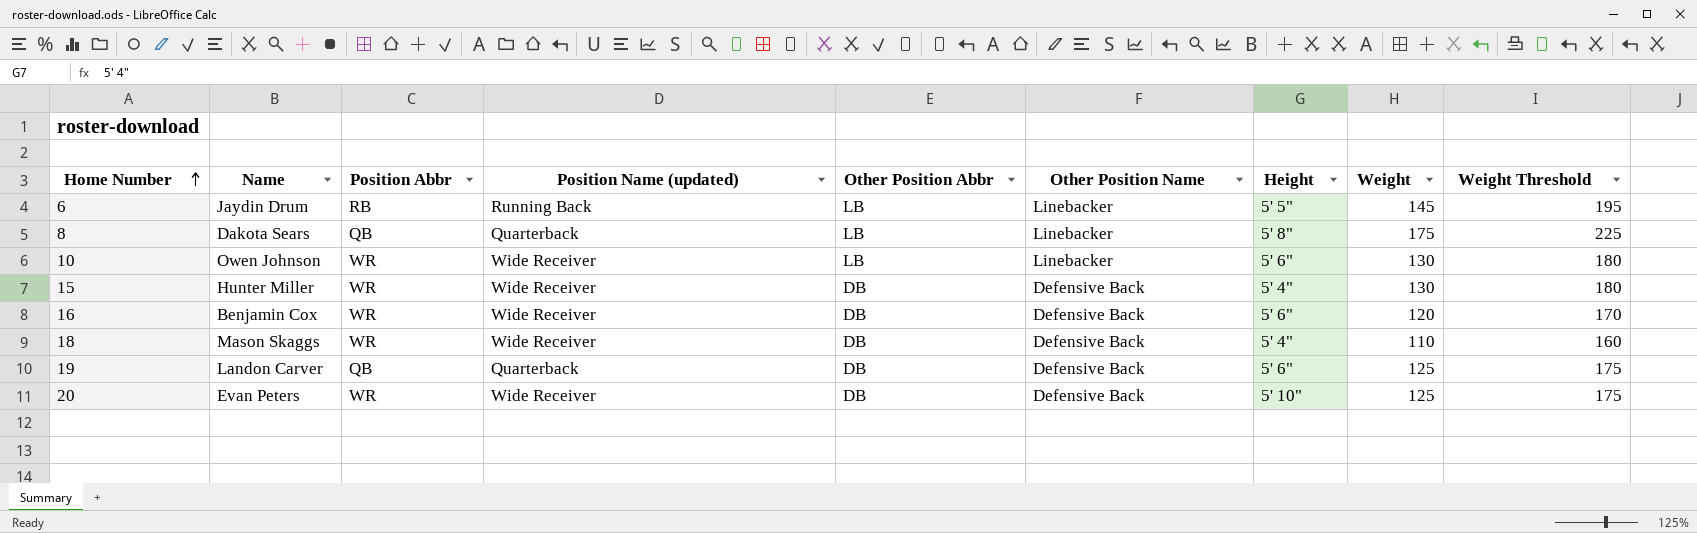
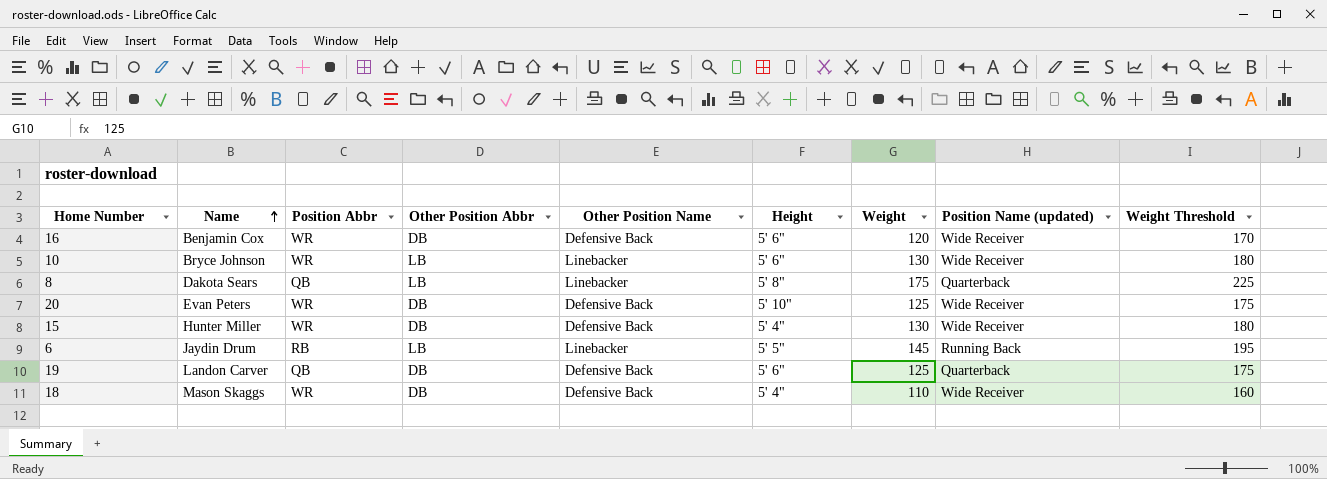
row order: Home Number ascending -> Name ascending
column Position Name (updated) | position: 4 -> 8
10 | Name: Owen Johnson -> Bryce Johnson

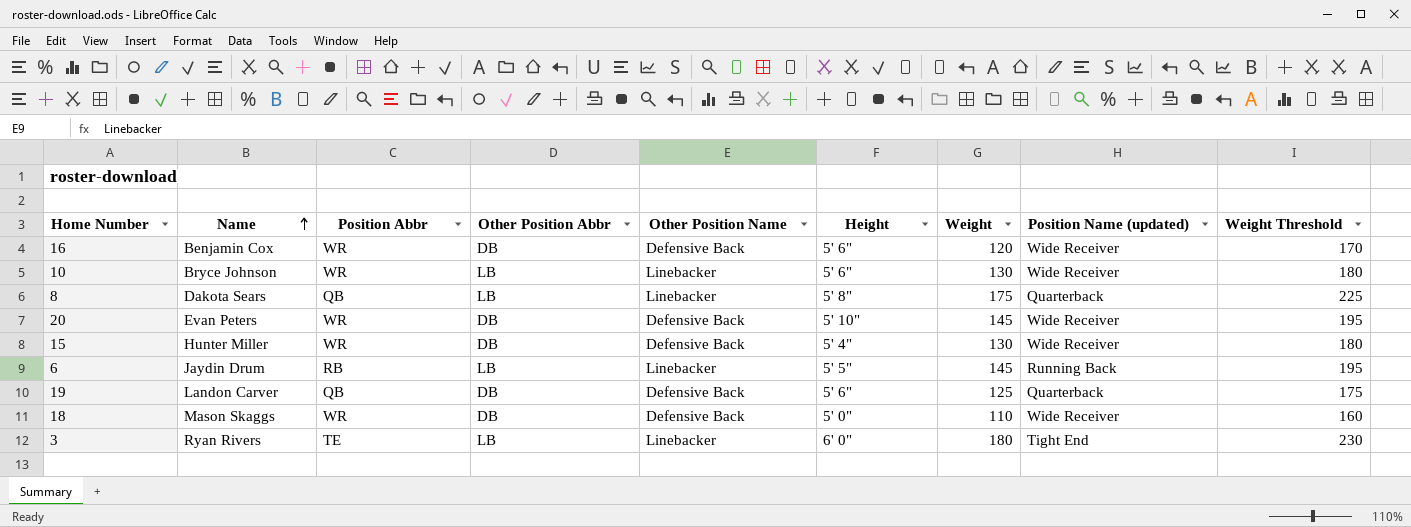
20 | Weight: 125 -> 145
20 | Weight Threshold: 175 -> 195
18 | Height: 5' 4" -> 5' 0"
row 3: none -> Ryan Rivers | TE | LB | Linebacker | 6' 0" | 180 | Tight End | 230

